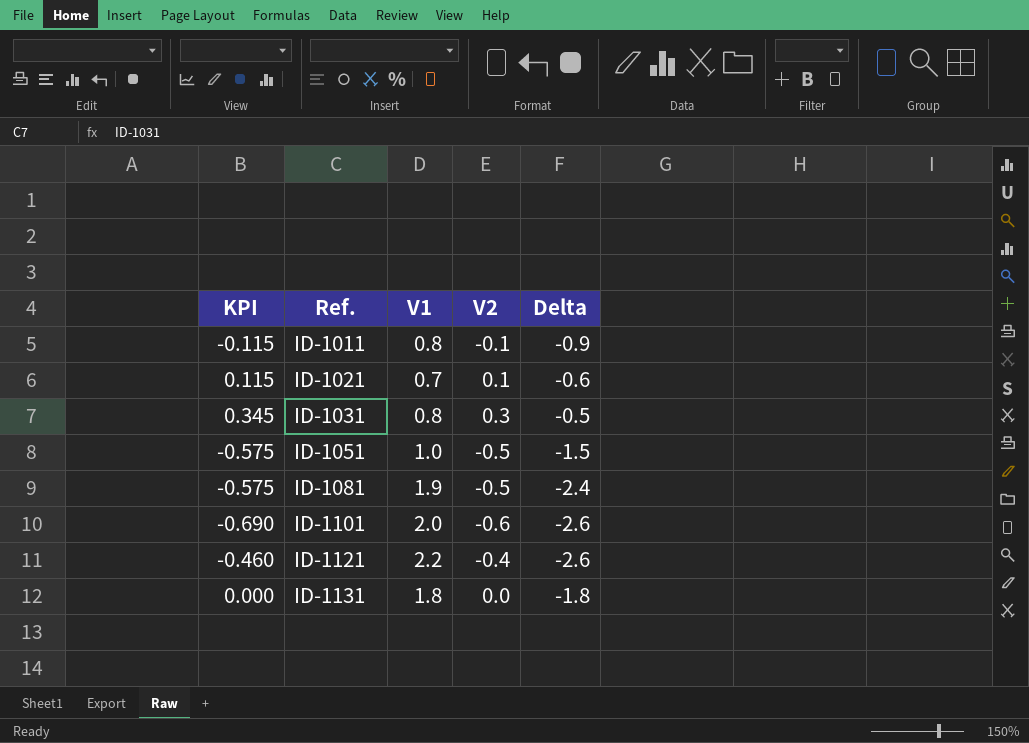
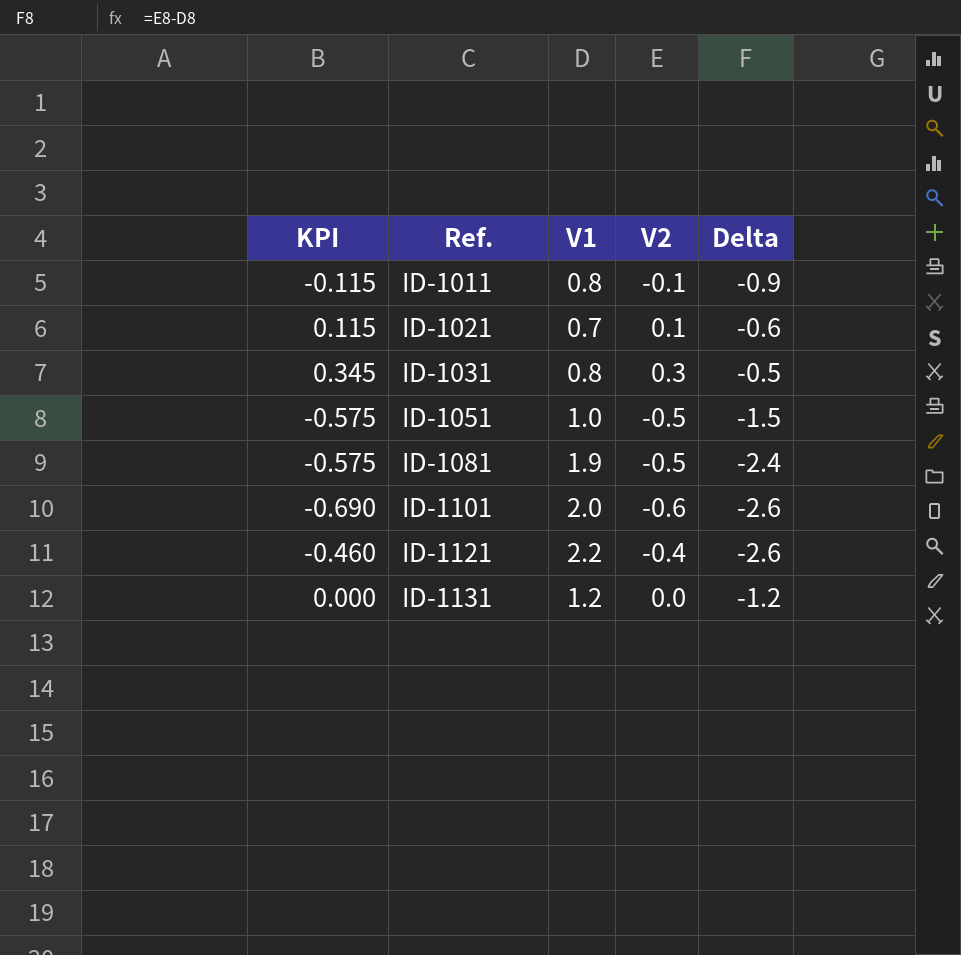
ID-1131 | V1: 1.8 -> 1.2
ID-1131 | Delta: -1.8 -> -1.2

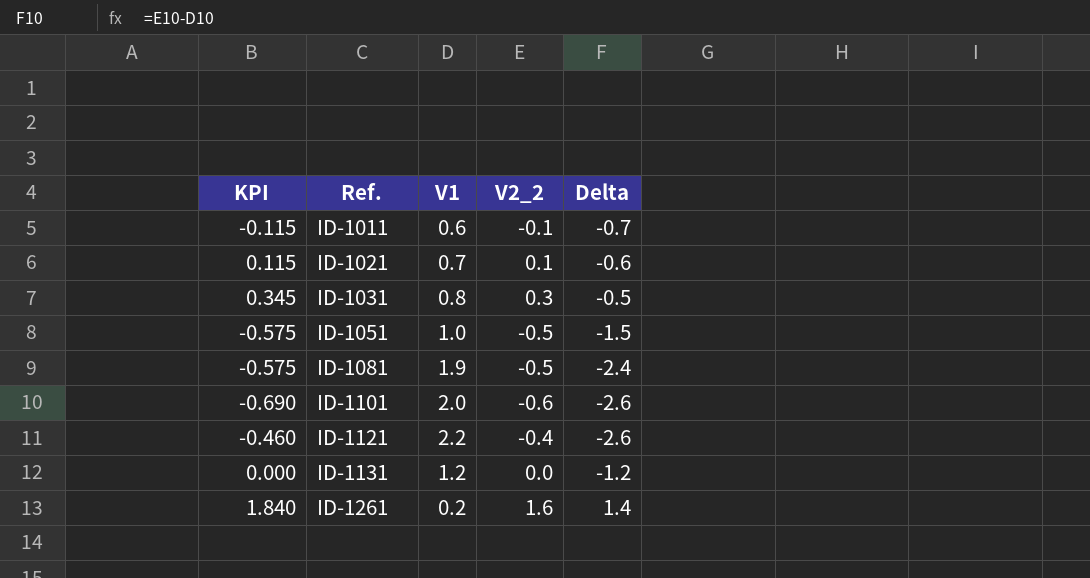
column name: V2 -> V2_2
ID-1011 | V1: 0.8 -> 0.6
ID-1011 | Delta: -0.9 -> -0.7
row ID-1261: none -> 1.840 | 0.2 | 1.6 | 1.4

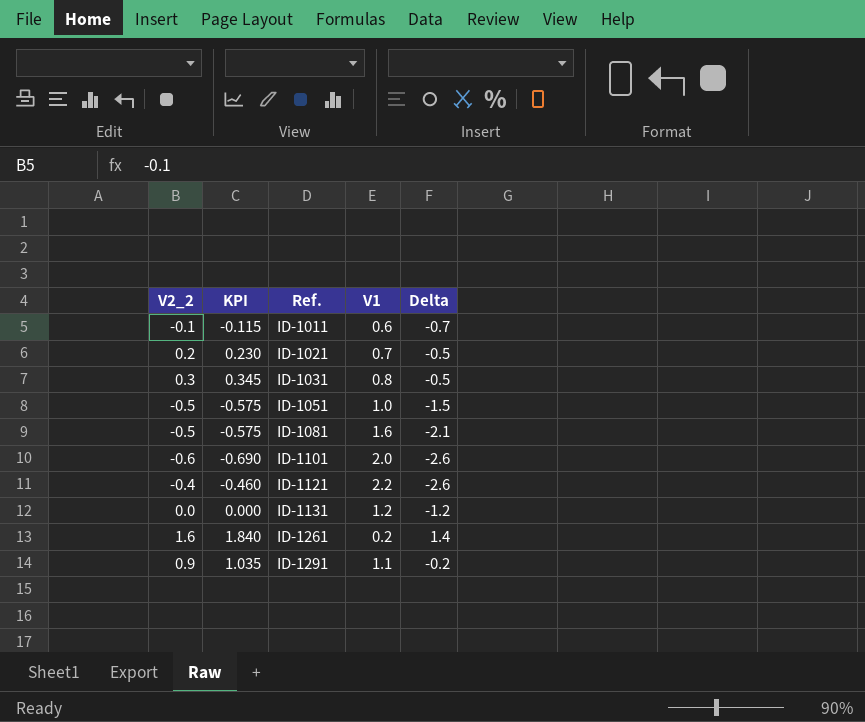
column V2_2 | position: 4 -> 1
ID-1021 | V2_2: 0.1 -> 0.2
ID-1021 | KPI: 0.115 -> 0.230
ID-1021 | Delta: -0.6 -> -0.5
ID-1081 | V1: 1.9 -> 1.6
ID-1081 | Delta: -2.4 -> -2.1
row ID-1291: none -> 0.9 | 1.035 | 1.1 | -0.2

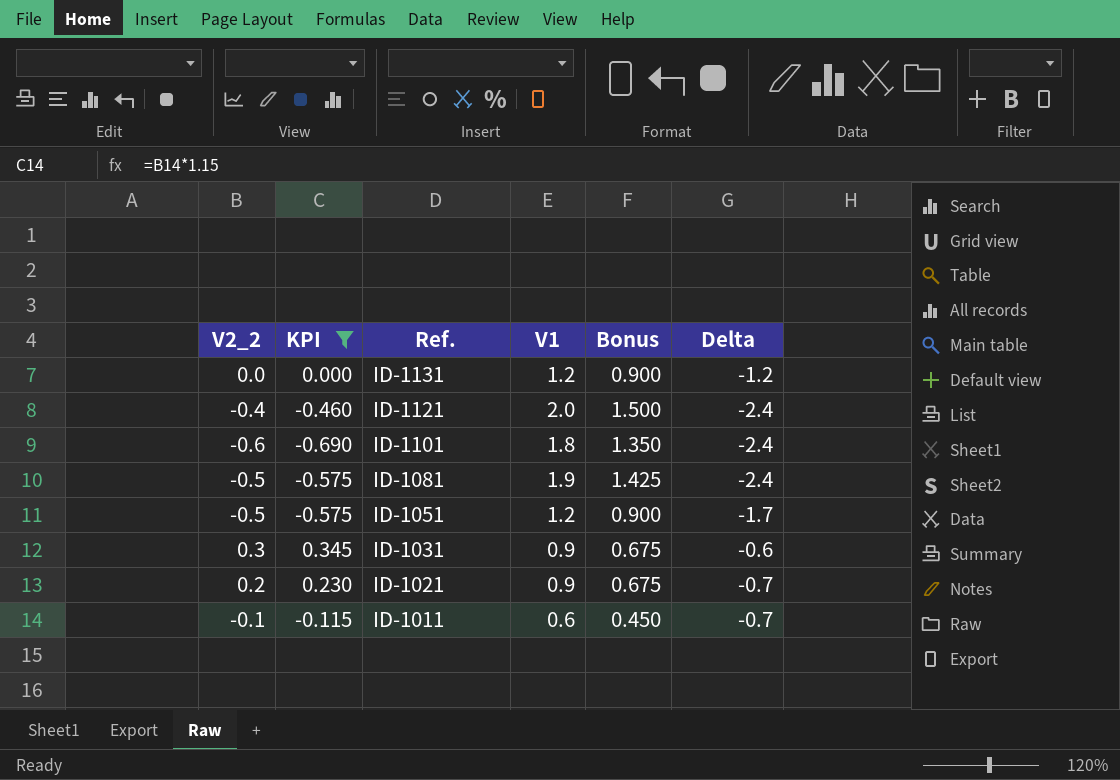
filter: none -> KPI <= 0.345
row order: Ref. ascending -> Ref. descending
column Bonus | formula: none -> [V1] * 0.75
ID-1121 | V1: 2.2 -> 2.0
ID-1121 | Delta: -2.6 -> -2.4
ID-1101 | V1: 2.0 -> 1.8
ID-1101 | Delta: -2.6 -> -2.4
ID-1081 | V1: 1.6 -> 1.9
ID-1081 | Delta: -2.1 -> -2.4
ID-1051 | V1: 1.0 -> 1.2
ID-1051 | Delta: -1.5 -> -1.7
ID-1031 | V1: 0.8 -> 0.9
ID-1031 | Delta: -0.5 -> -0.6
ID-1021 | V1: 0.7 -> 0.9
ID-1021 | Delta: -0.5 -> -0.7

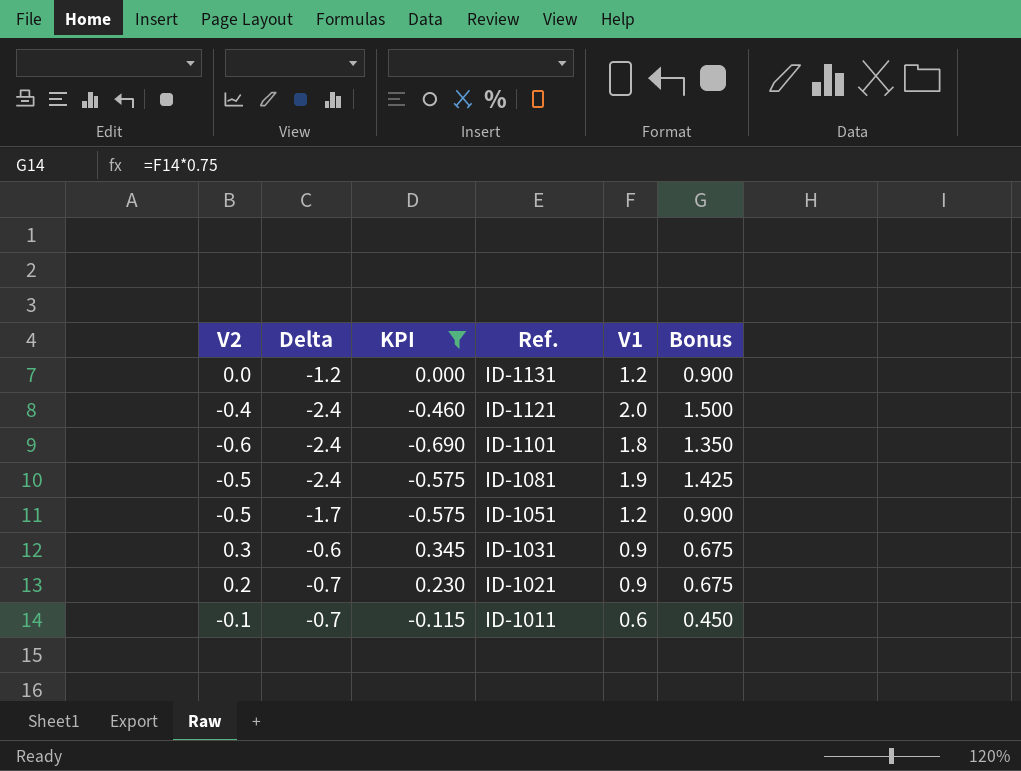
column name: V2_2 -> V2
column Delta | position: 6 -> 2

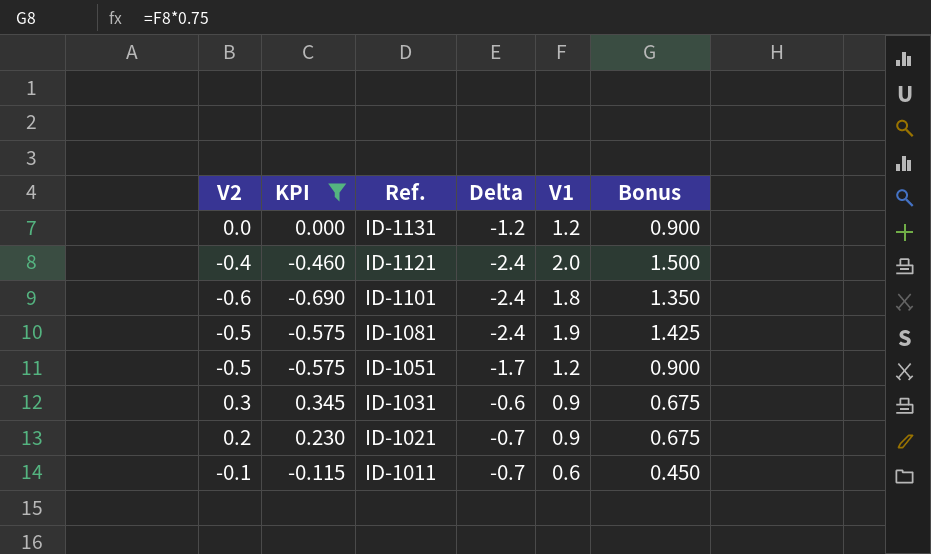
column Delta | position: 2 -> 4

